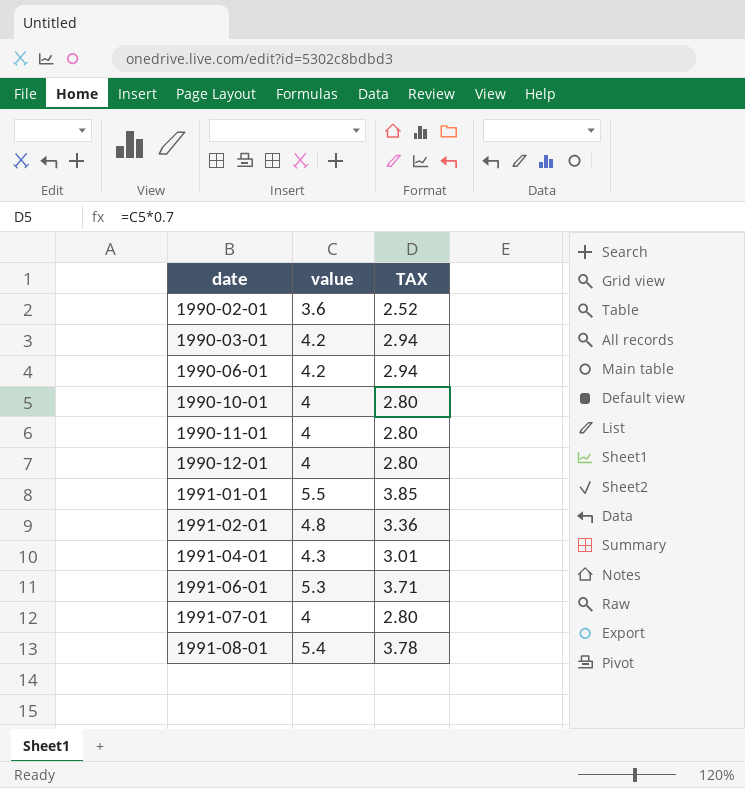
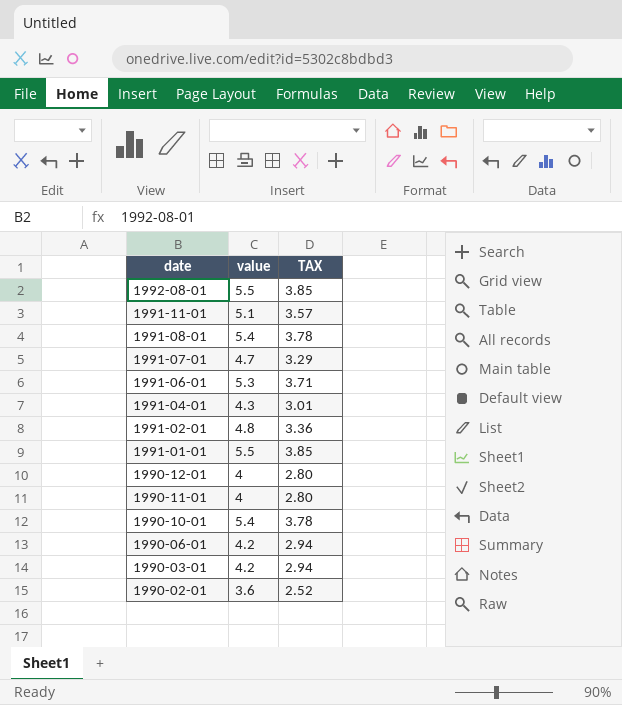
row order: date ascending -> date descending
row 1992-08-01: none -> 5.5 | 3.85
row 1991-11-01: none -> 5.1 | 3.57
1991-07-01 | value: 4 -> 4.7
1991-07-01 | TAX: 2.80 -> 3.29
1990-10-01 | value: 4 -> 5.4
1990-10-01 | TAX: 2.80 -> 3.78

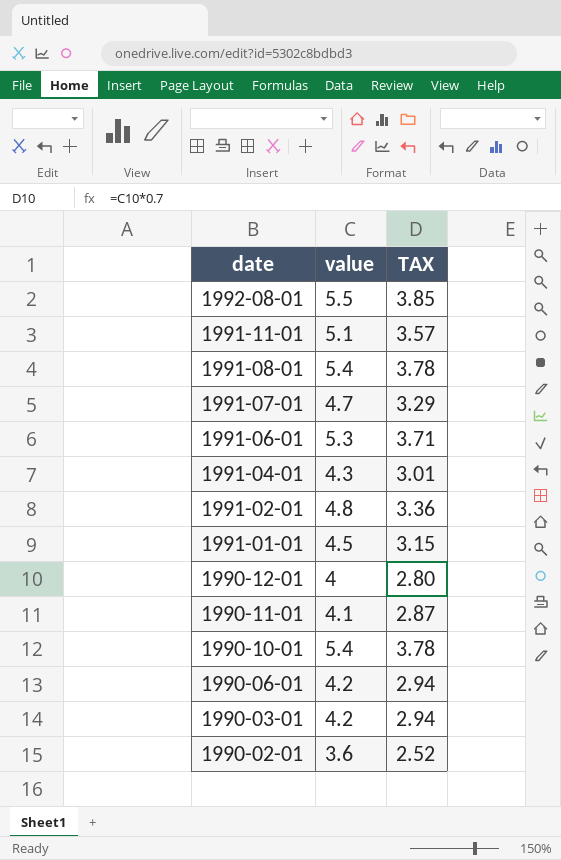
1991-01-01 | value: 5.5 -> 4.5
1991-01-01 | TAX: 3.85 -> 3.15
1990-11-01 | value: 4 -> 4.1
1990-11-01 | TAX: 2.80 -> 2.87

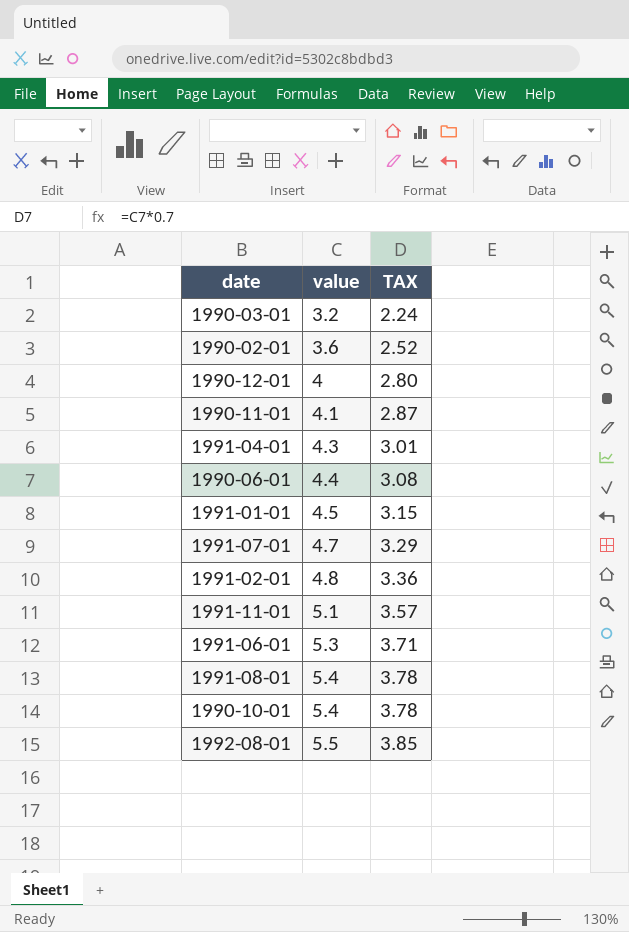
row order: date descending -> value ascending
1990-03-01 | value: 4.2 -> 3.2
1990-03-01 | TAX: 2.94 -> 2.24
1990-06-01 | value: 4.2 -> 4.4
1990-06-01 | TAX: 2.94 -> 3.08

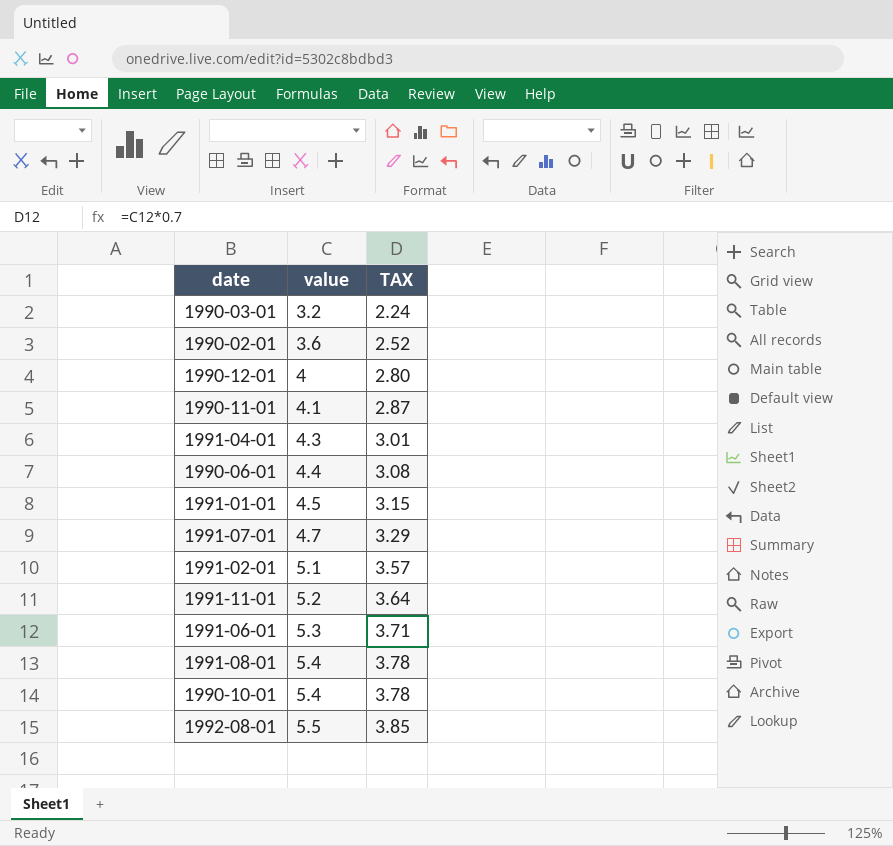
1991-02-01 | value: 4.8 -> 5.1
1991-02-01 | TAX: 3.36 -> 3.57
1991-11-01 | value: 5.1 -> 5.2
1991-11-01 | TAX: 3.57 -> 3.64

